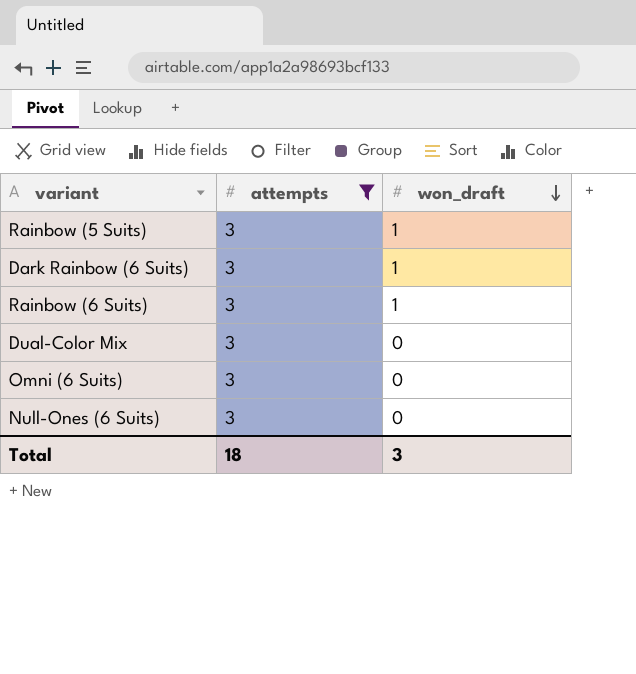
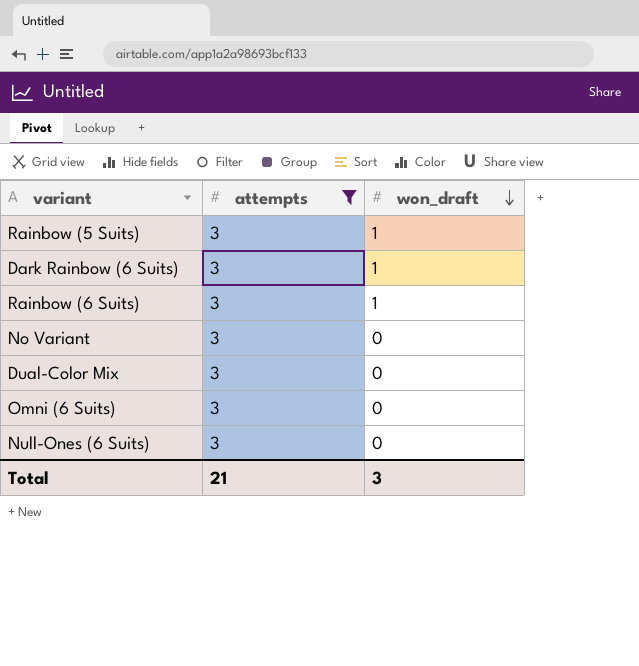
row No Variant: none -> 3 | 0
Total | attempts: 18 -> 21

